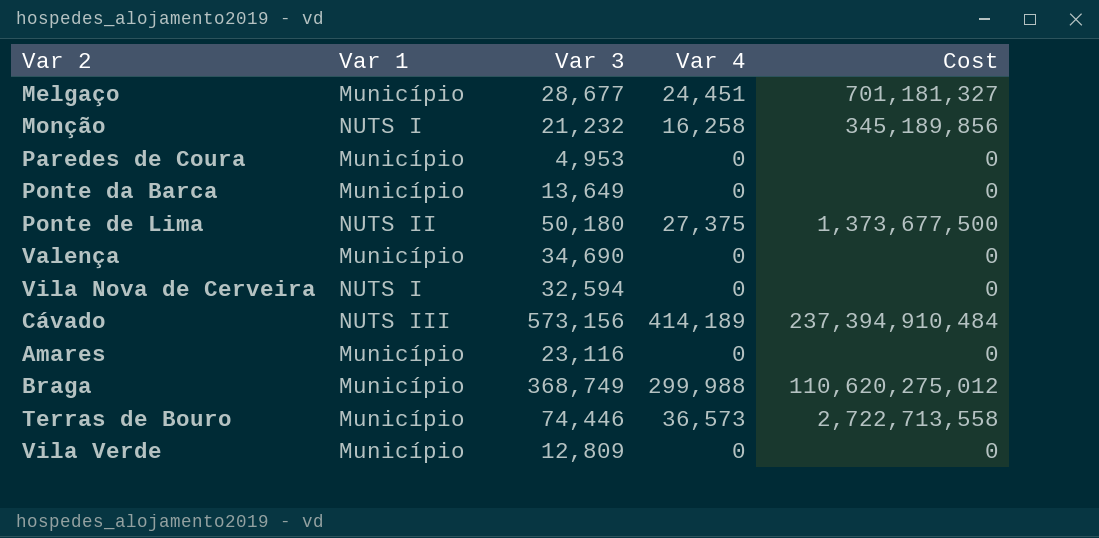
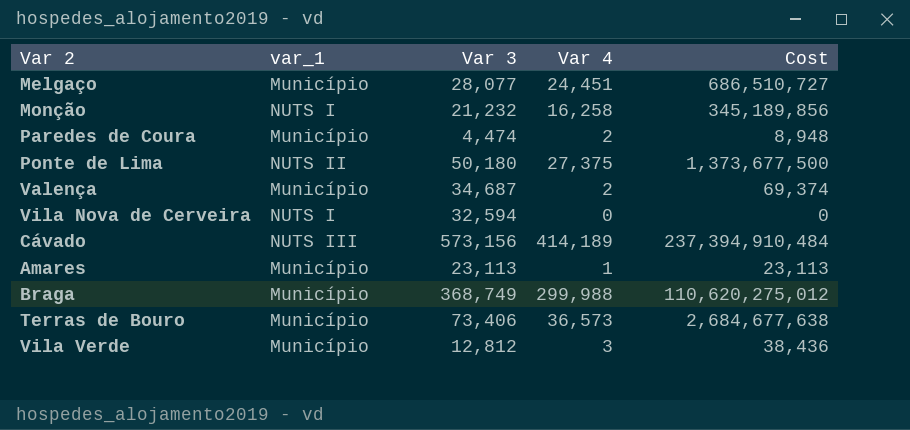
column name: Var 1 -> var_1
row Ponte da Barca: Município | 13,649 | 0 | 0 -> none
Melgaço | Var 3: 28,677 -> 28,077
Melgaço | Cost: 701,181,327 -> 686,510,727
Paredes de Coura | Var 3: 4,953 -> 4,474
Paredes de Coura | Var 4: 0 -> 2
Paredes de Coura | Cost: 0 -> 8,948
Valença | Var 3: 34,690 -> 34,687
Valença | Var 4: 0 -> 2
Valença | Cost: 0 -> 69,374
Amares | Var 3: 23,116 -> 23,113
Amares | Var 4: 0 -> 1
Amares | Cost: 0 -> 23,113
Terras de Bouro | Var 3: 74,446 -> 73,406
Terras de Bouro | Cost: 2,722,713,558 -> 2,684,677,638
Vila Verde | Var 3: 12,809 -> 12,812
Vila Verde | Var 4: 0 -> 3
Vila Verde | Cost: 0 -> 38,436

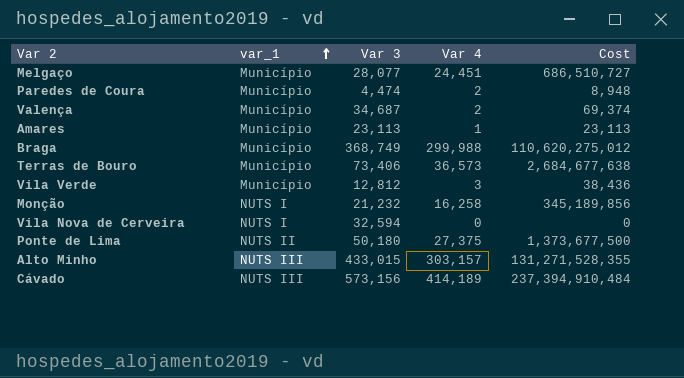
row order: none -> var_1 ascending
row Alto Minho: none -> NUTS III | 433,015 | 303,157 | 131,271,528,355

